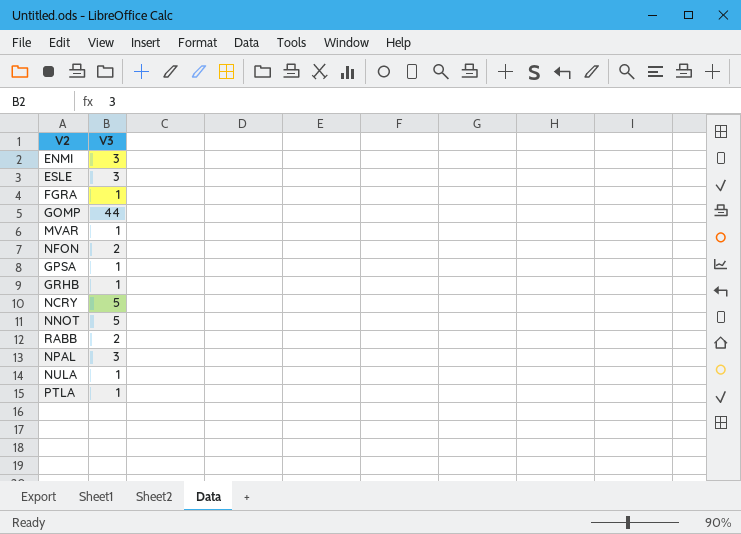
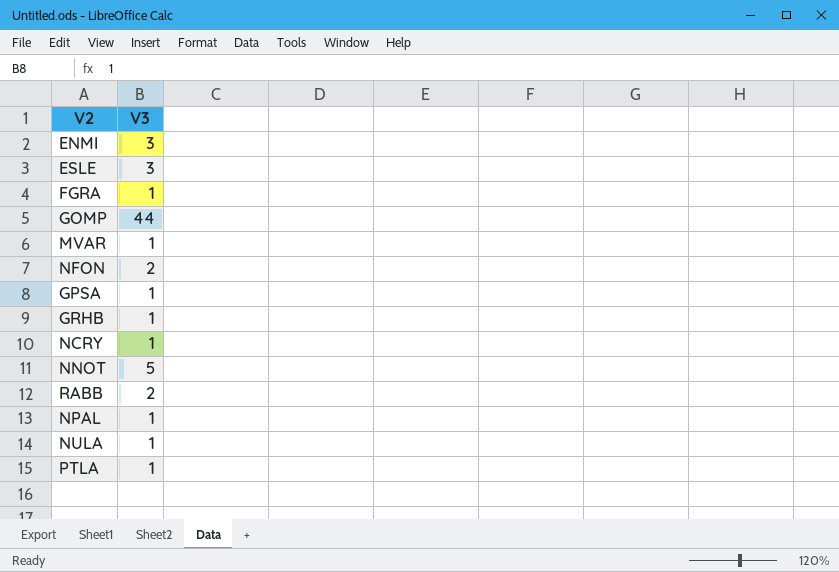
NCRY | V3: 5 -> 1
NPAL | V3: 3 -> 1

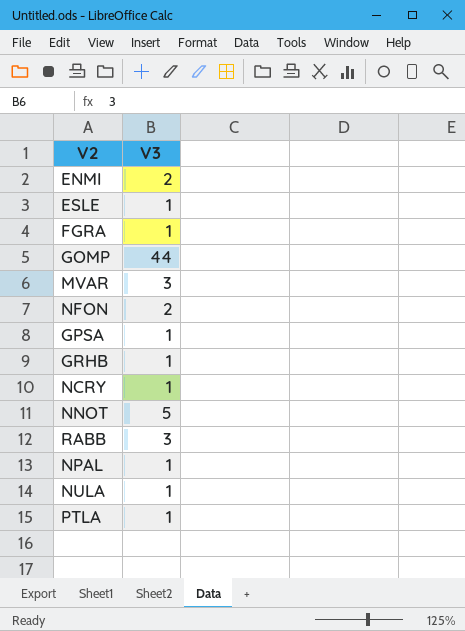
ENMI | V3: 3 -> 2
ESLE | V3: 3 -> 1
MVAR | V3: 1 -> 3
RABB | V3: 2 -> 3

